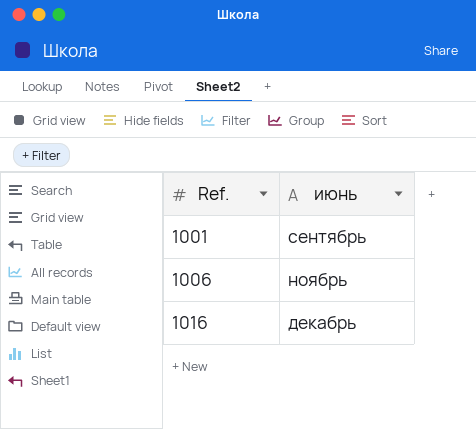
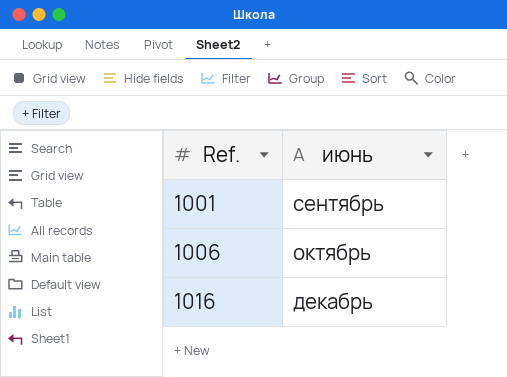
1006 | июнь: ноябрь -> октябрь

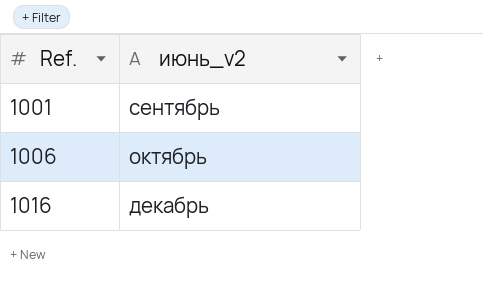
column name: июнь -> июнь_v2

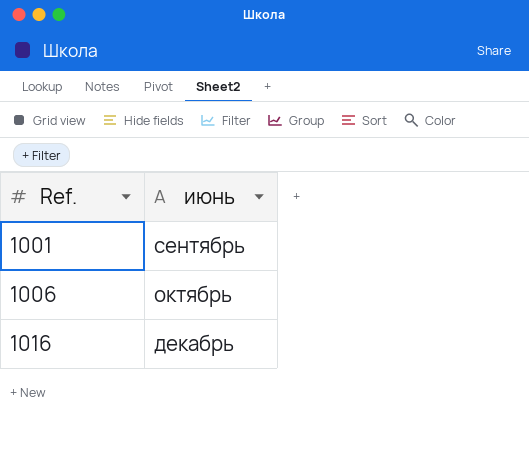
column name: июнь_v2 -> июнь

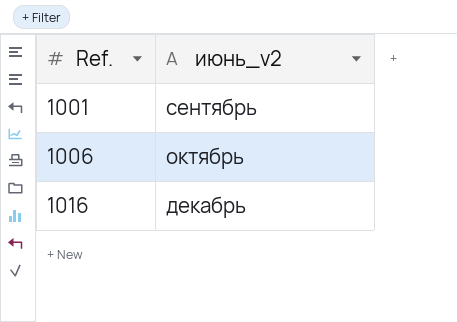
column name: июнь -> июнь_v2

